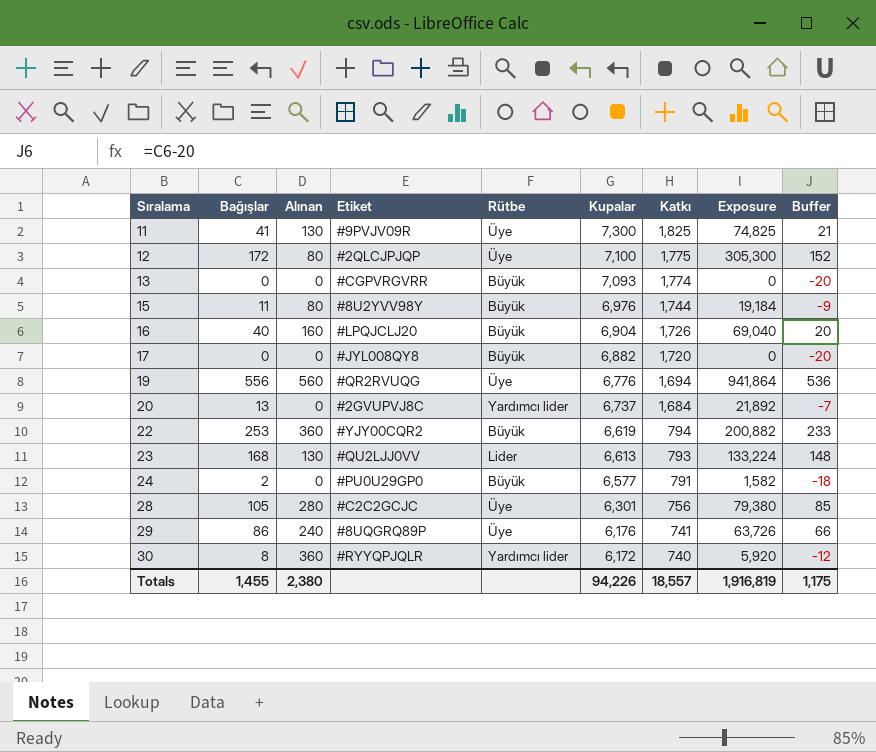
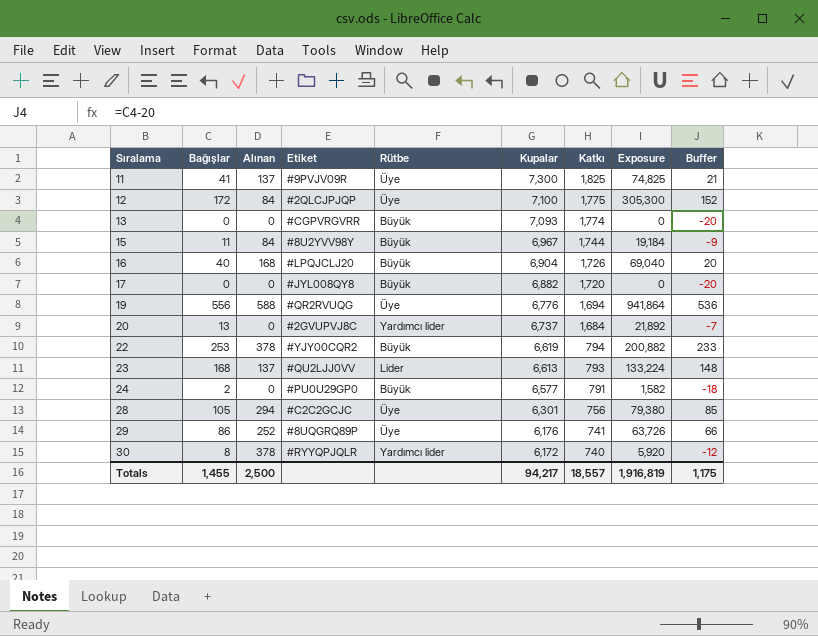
11 | Alınan: 130 -> 137
12 | Alınan: 80 -> 84
15 | Alınan: 80 -> 84
15 | Kupalar: 6,976 -> 6,967
16 | Alınan: 160 -> 168
19 | Alınan: 560 -> 588
22 | Alınan: 360 -> 378
23 | Alınan: 130 -> 137
28 | Alınan: 280 -> 294
29 | Alınan: 240 -> 252
30 | Alınan: 360 -> 378
Totals | Alınan: 2,380 -> 2,500
Totals | Kupalar: 94,226 -> 94,217

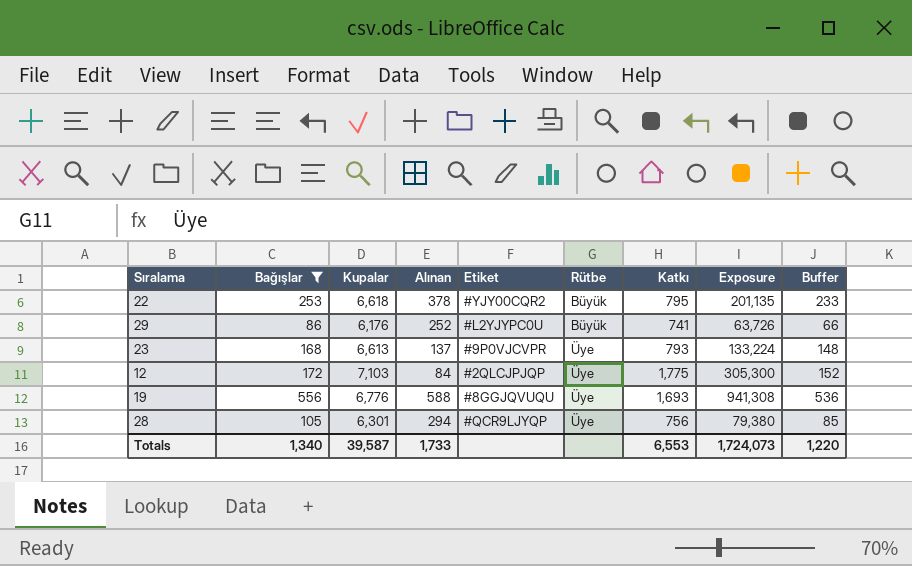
filter: none -> Bağışlar >= 86
row order: Sıralama ascending -> Rütbe ascending
column Kupalar | position: 6 -> 3
22 | Kupalar: 6,619 -> 6,618
22 | Katkı: 794 -> 795
22 | Exposure: 200,882 -> 201,135
29 | Etiket: #8UQGRQ89P -> #L2YJYPC0U
29 | Rütbe: Üye -> Büyük
23 | Etiket: #QU2LJJ0VV -> #9P0VJCVPR
23 | Rütbe: Lider -> Üye
12 | Kupalar: 7,100 -> 7,103
19 | Etiket: #QR2RVUQG -> #8GGJQVUQU
19 | Katkı: 1,694 -> 1,693
19 | Exposure: 941,864 -> 941,308
28 | Etiket: #C2C2GCJC -> #QCR9LJYQP
Totals | Bağışlar: 1,455 -> 1,340
Totals | Kupalar: 94,217 -> 39,587
Totals | Alınan: 2,500 -> 1,733
Totals | Katkı: 18,557 -> 6,553
Totals | Exposure: 1,916,819 -> 1,724,073
Totals | Buffer: 1,175 -> 1,220

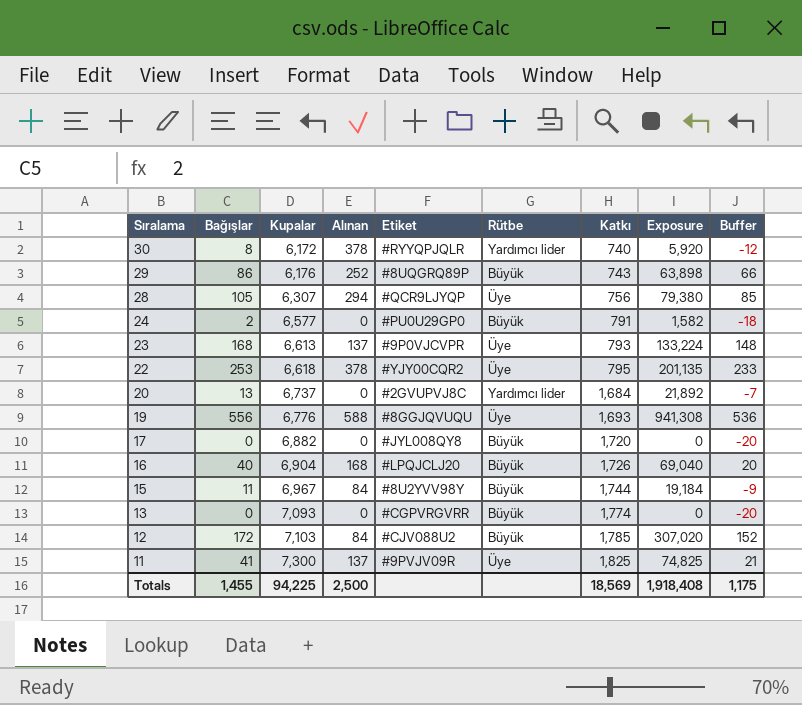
filter: Bağışlar >= 86 -> none
row order: Rütbe ascending -> Sıralama descending
29 | Etiket: #L2YJYPC0U -> #8UQGRQ89P
29 | Katkı: 741 -> 743
29 | Exposure: 63,726 -> 63,898
28 | Kupalar: 6,301 -> 6,307
22 | Rütbe: Büyük -> Üye
12 | Etiket: #2QLCJPJQP -> #CJV088U2
12 | Rütbe: Üye -> Büyük
12 | Katkı: 1,775 -> 1,785
12 | Exposure: 305,300 -> 307,020
Totals | Bağışlar: 1,340 -> 1,455
Totals | Kupalar: 39,587 -> 94,225
Totals | Alınan: 1,733 -> 2,500
Totals | Katkı: 6,553 -> 18,569
Totals | Exposure: 1,724,073 -> 1,918,408
Totals | Buffer: 1,220 -> 1,175

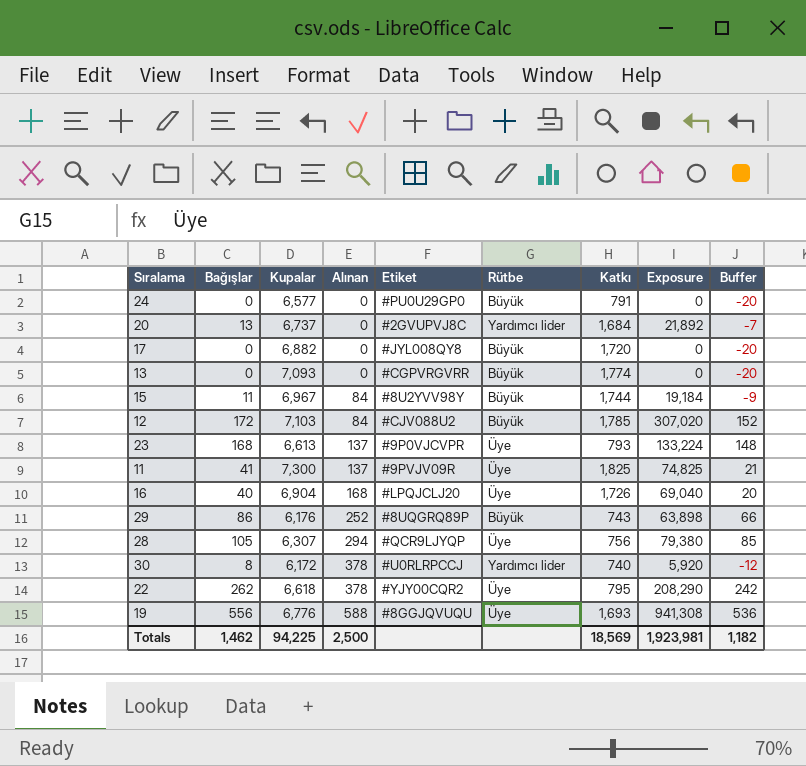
row order: Sıralama descending -> Alınan ascending
24 | Bağışlar: 2 -> 0
24 | Exposure: 1,582 -> 0
24 | Buffer: -18 -> -20
16 | Rütbe: Büyük -> Üye
30 | Etiket: #RYYQPJQLR -> #U0RLRPCCJ
22 | Bağışlar: 253 -> 262
22 | Exposure: 201,135 -> 208,290
22 | Buffer: 233 -> 242
Totals | Bağışlar: 1,455 -> 1,462
Totals | Exposure: 1,918,408 -> 1,923,981
Totals | Buffer: 1,175 -> 1,182

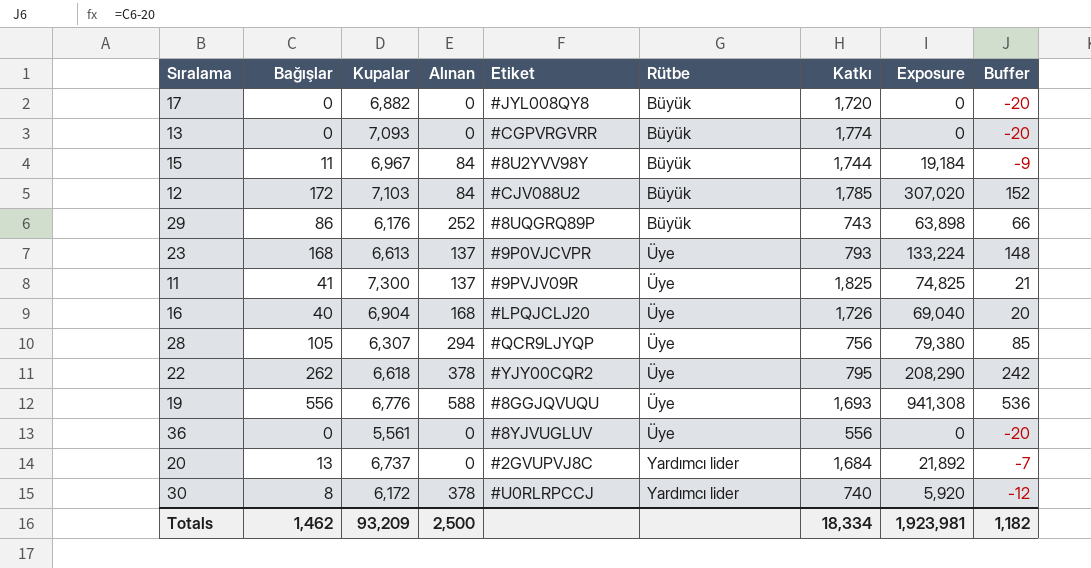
row order: Alınan ascending -> Rütbe ascending
row 24: 0 | 6,577 | 0 | #PU0U29GP0 | Büyük | 791 | 0 | -20 -> none
row 36: none -> 0 | 5,561 | 0 | #8YJVUGLUV | Üye | 556 | 0 | -20
Totals | Kupalar: 94,225 -> 93,209
Totals | Katkı: 18,569 -> 18,334

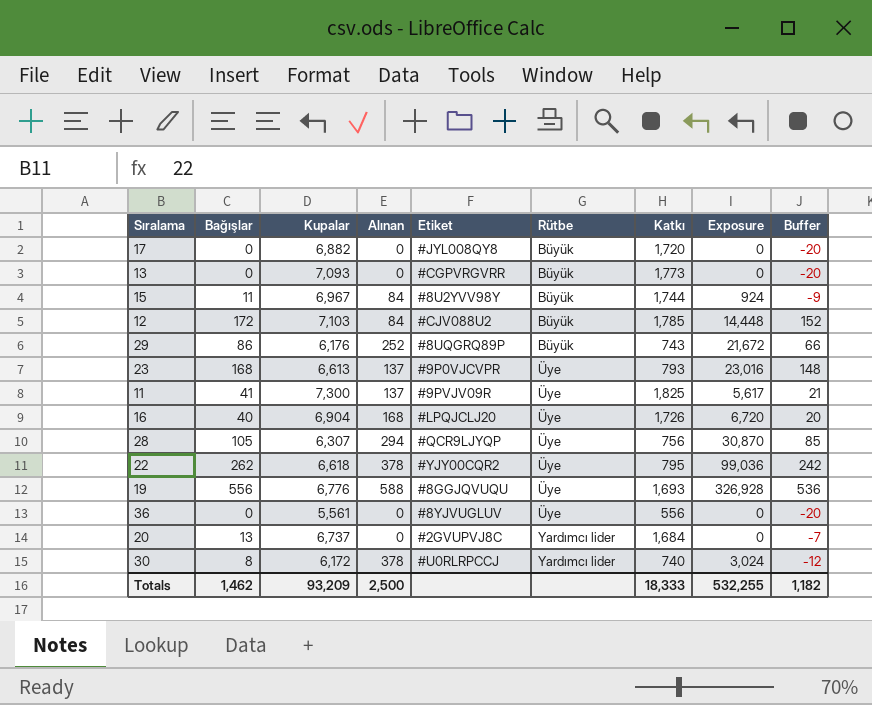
column Exposure | formula: [Bağışlar] * [Katkı] -> [Bağışlar] * [Alınan]
13 | Katkı: 1,774 -> 1,773
Totals | Katkı: 18,334 -> 18,333
Totals | Exposure: 1,923,981 -> 532,255

